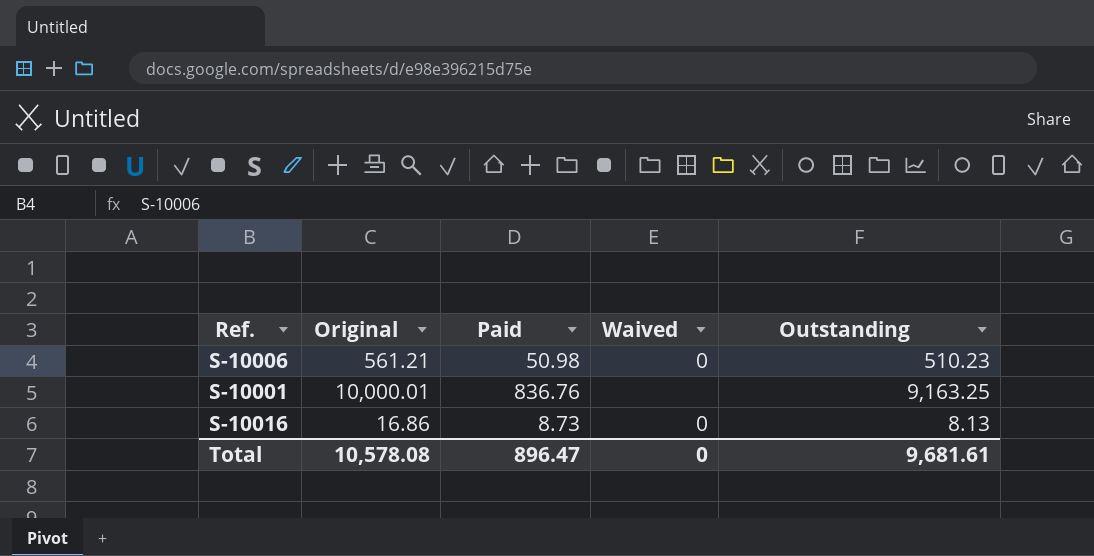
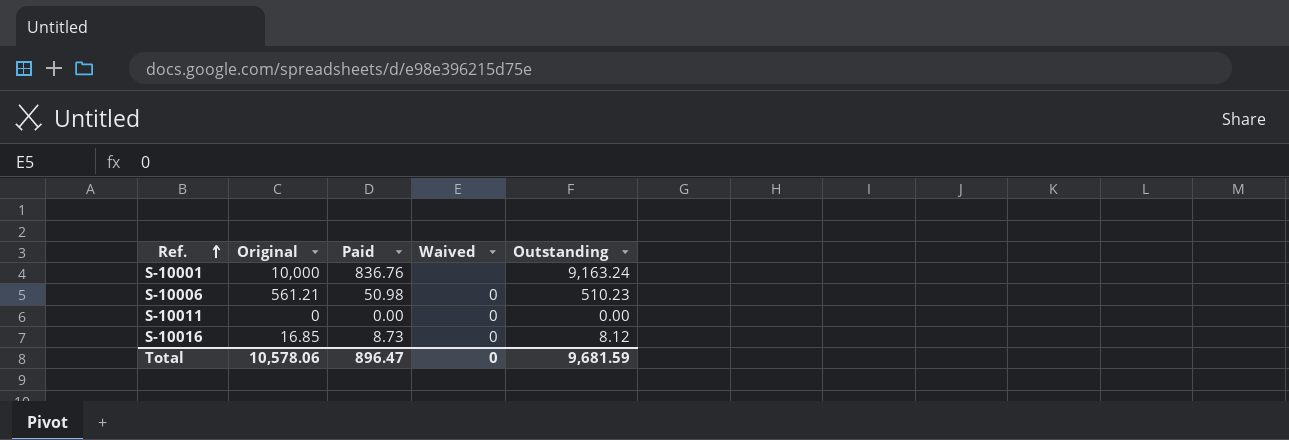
row order: none -> Ref. ascending
S-10001 | Original: 10,000.01 -> 10,000
S-10001 | Outstanding: 9,163.25 -> 9,163.24
row S-10011: none -> 0 | 0.00 | 0 | 0.00
S-10016 | Original: 16.86 -> 16.85
S-10016 | Outstanding: 8.13 -> 8.12
Total | Original: 10,578.08 -> 10,578.06
Total | Outstanding: 9,681.61 -> 9,681.59

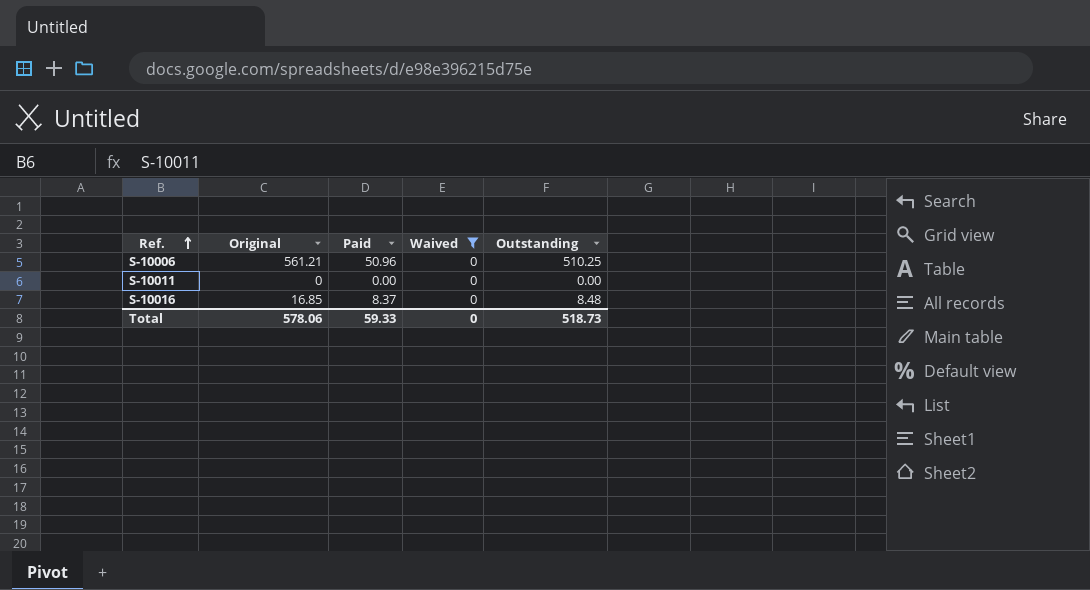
filter: none -> Waived = 0
S-10006 | Paid: 50.98 -> 50.96
S-10006 | Outstanding: 510.23 -> 510.25
S-10016 | Paid: 8.73 -> 8.37
S-10016 | Outstanding: 8.12 -> 8.48
Total | Original: 10,578.06 -> 578.06
Total | Paid: 896.47 -> 59.33
Total | Outstanding: 9,681.59 -> 518.73

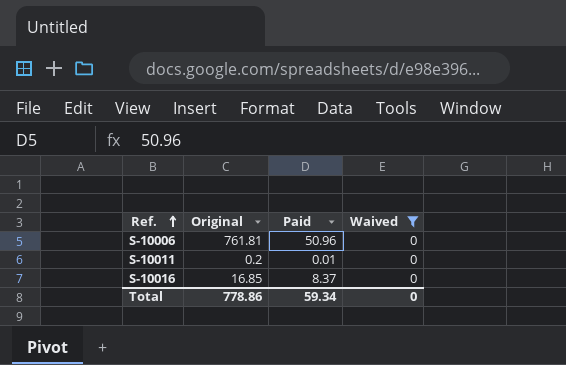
column Outstanding | formula: [Original] - [Paid] -> none
S-10006 | Original: 561.21 -> 761.81
S-10011 | Original: 0 -> 0.2
S-10011 | Paid: 0.00 -> 0.01
Total | Original: 578.06 -> 778.86
Total | Paid: 59.33 -> 59.34

